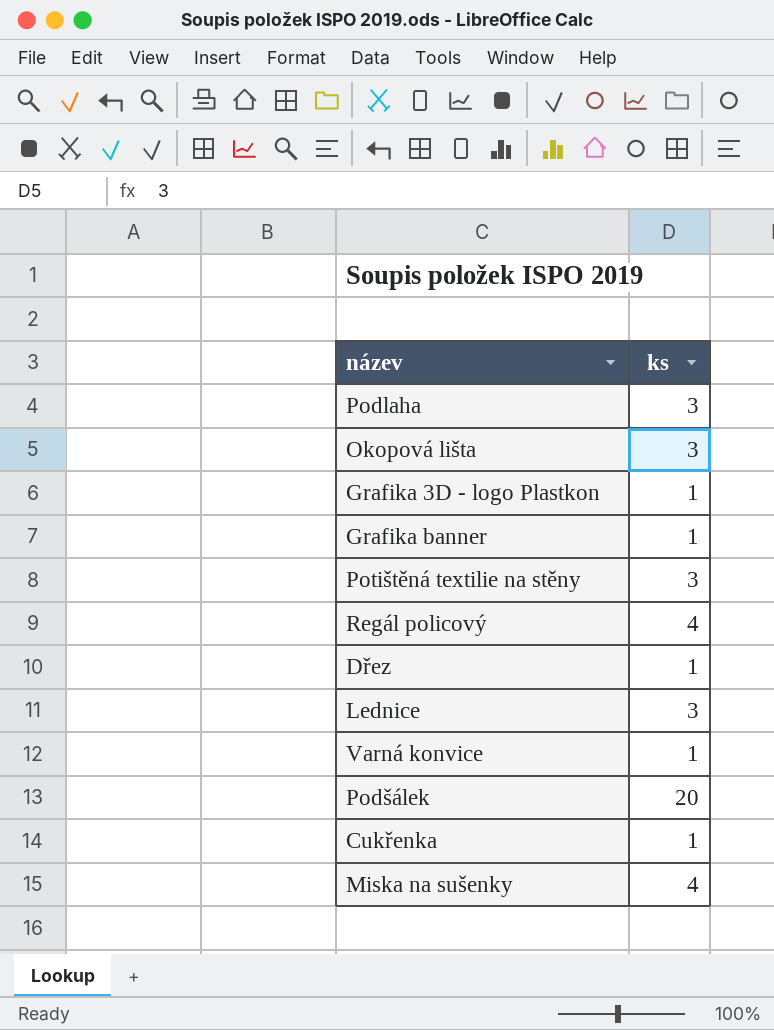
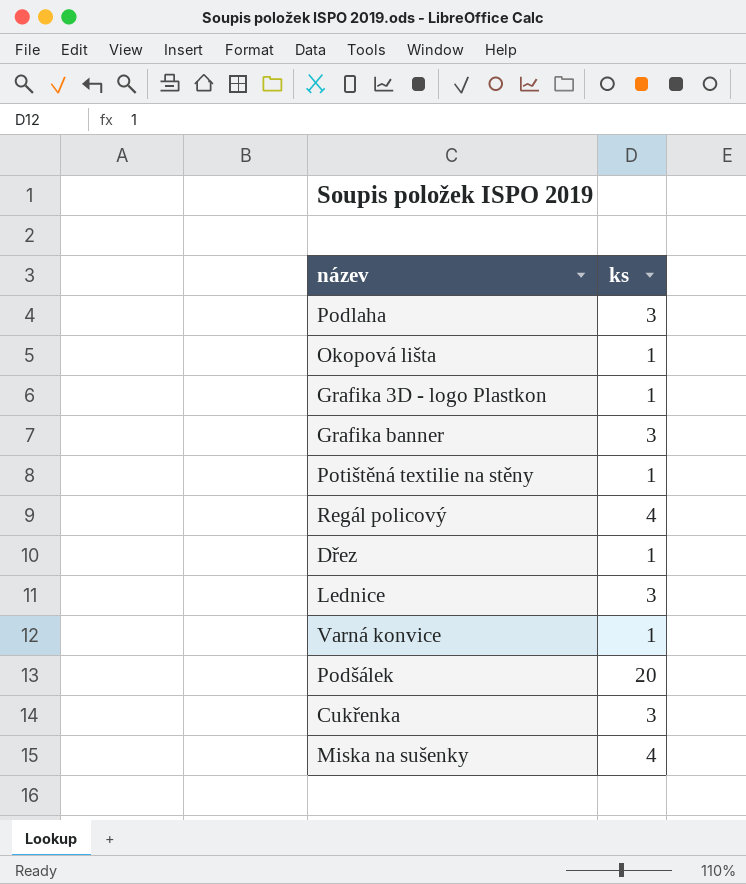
Okopová lišta | ks: 3 -> 1
Grafika banner | ks: 1 -> 3
Potištěná textilie na stěny | ks: 3 -> 1
Cukřenka | ks: 1 -> 3

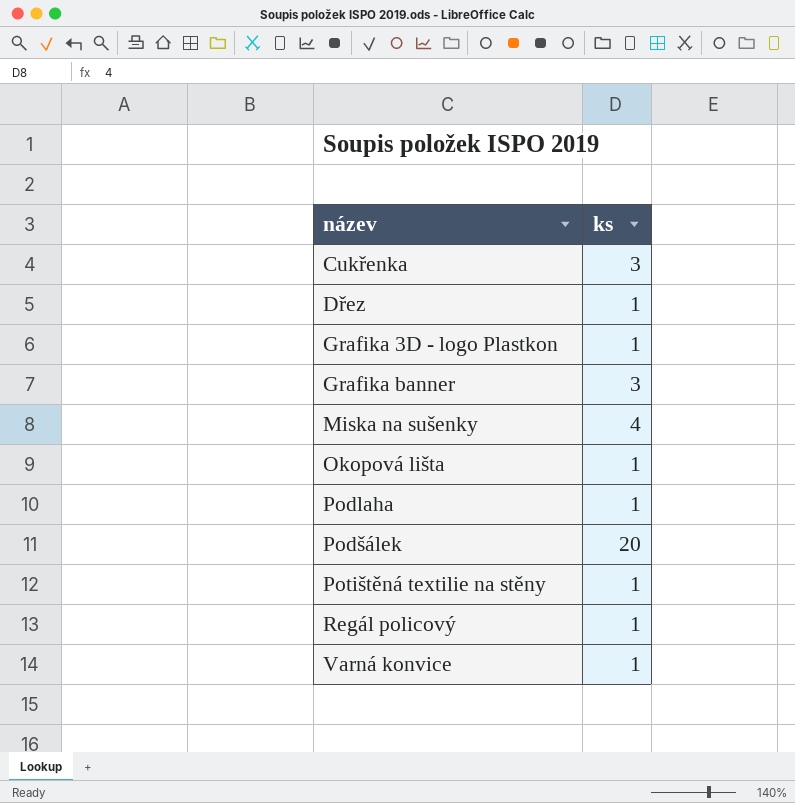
row order: none -> název ascending
row Lednice: 3 -> none
Podlaha | ks: 3 -> 1
Regál policový | ks: 4 -> 1

